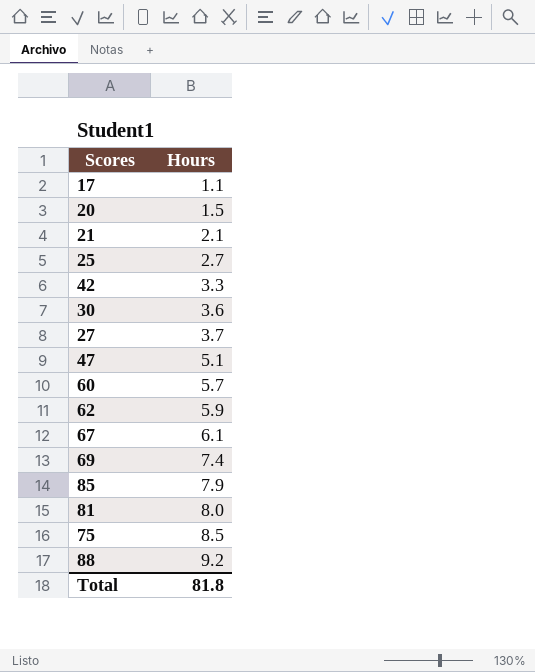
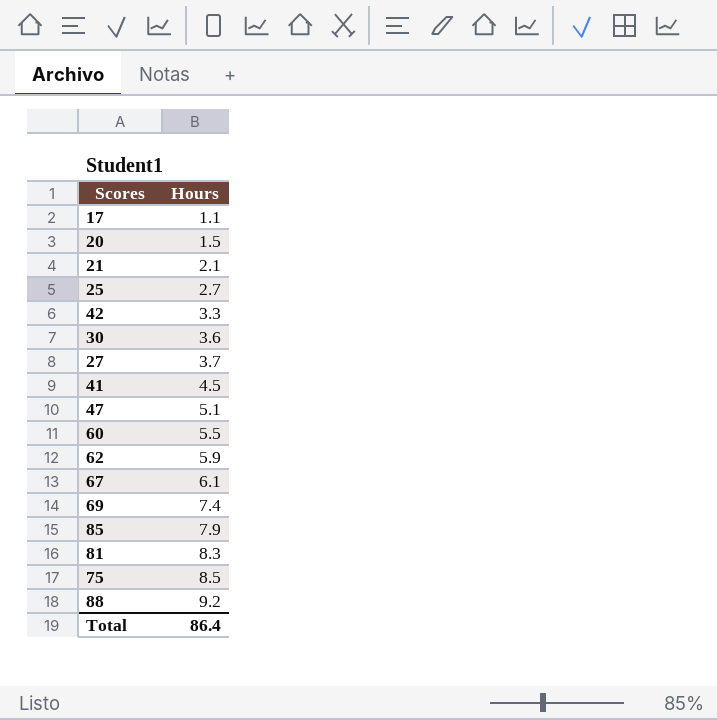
row 41: none -> 4.5
60 | Hours: 5.7 -> 5.5
81 | Hours: 8.0 -> 8.3
Total | Hours: 81.8 -> 86.4

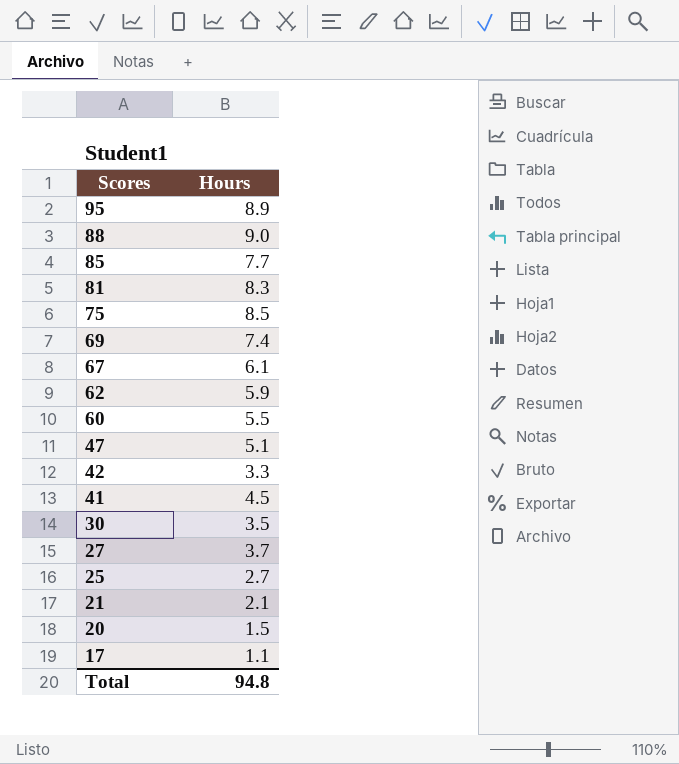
row order: Hours ascending -> Scores descending
row 95: none -> 8.9
88 | Hours: 9.2 -> 9.0
85 | Hours: 7.9 -> 7.7
30 | Hours: 3.6 -> 3.5
Total | Hours: 86.4 -> 94.8

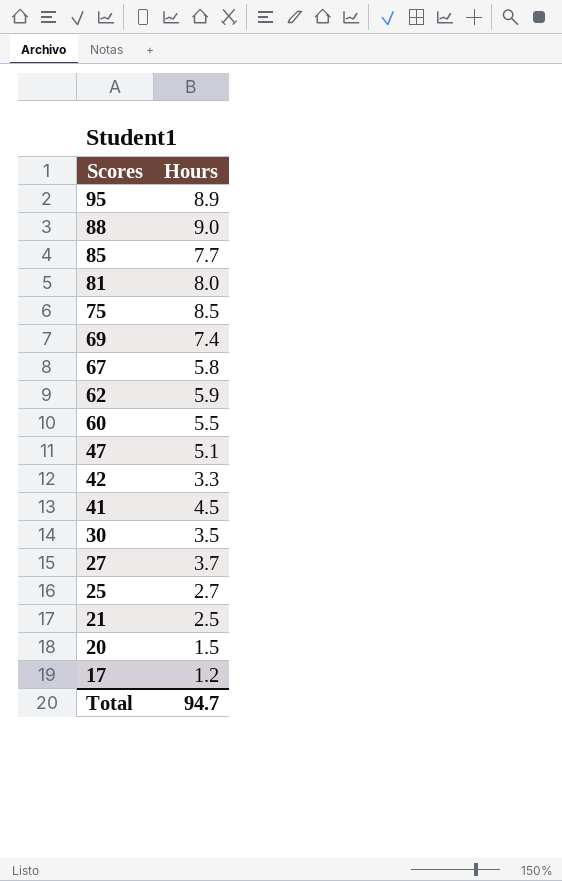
81 | Hours: 8.3 -> 8.0
67 | Hours: 6.1 -> 5.8
21 | Hours: 2.1 -> 2.5
17 | Hours: 1.1 -> 1.2
Total | Hours: 94.8 -> 94.7

